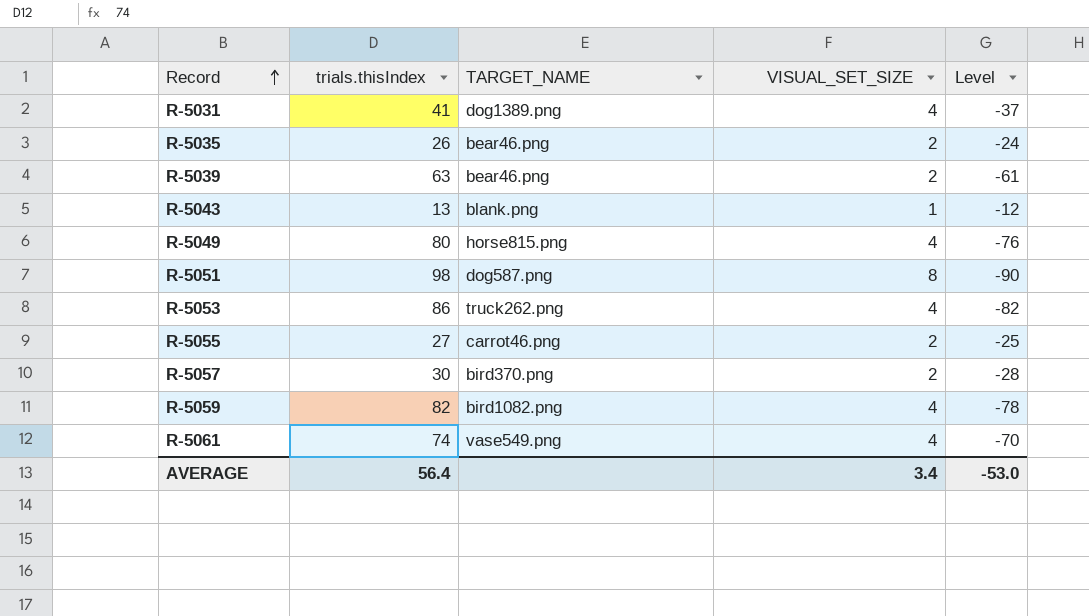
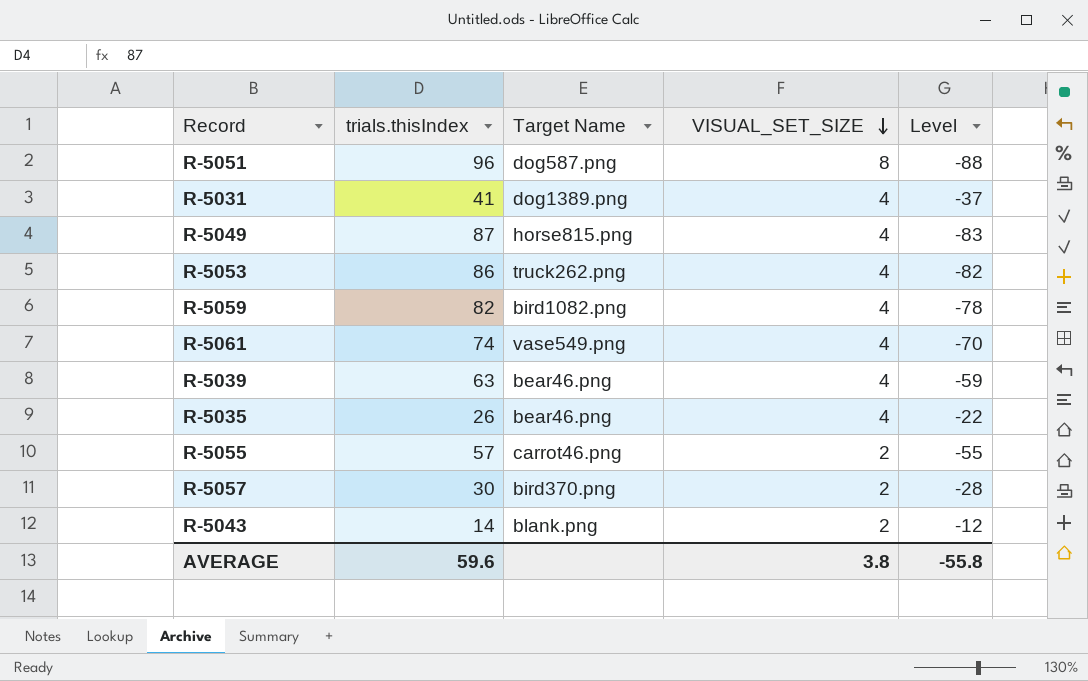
row order: Record ascending -> VISUAL_SET_SIZE descending
column name: TARGET_NAME -> Target Name
R-5051 | trials.thisIndex: 98 -> 96
R-5051 | Level: -90 -> -88
R-5049 | trials.thisIndex: 80 -> 87
R-5049 | Level: -76 -> -83
R-5039 | VISUAL_SET_SIZE: 2 -> 4
R-5039 | Level: -61 -> -59
R-5035 | VISUAL_SET_SIZE: 2 -> 4
R-5035 | Level: -24 -> -22
R-5055 | trials.thisIndex: 27 -> 57
R-5055 | Level: -25 -> -55
R-5043 | trials.thisIndex: 13 -> 14
R-5043 | VISUAL_SET_SIZE: 1 -> 2
AVERAGE | trials.thisIndex: 56.4 -> 59.6
AVERAGE | VISUAL_SET_SIZE: 3.4 -> 3.8
AVERAGE | Level: -53.0 -> -55.8

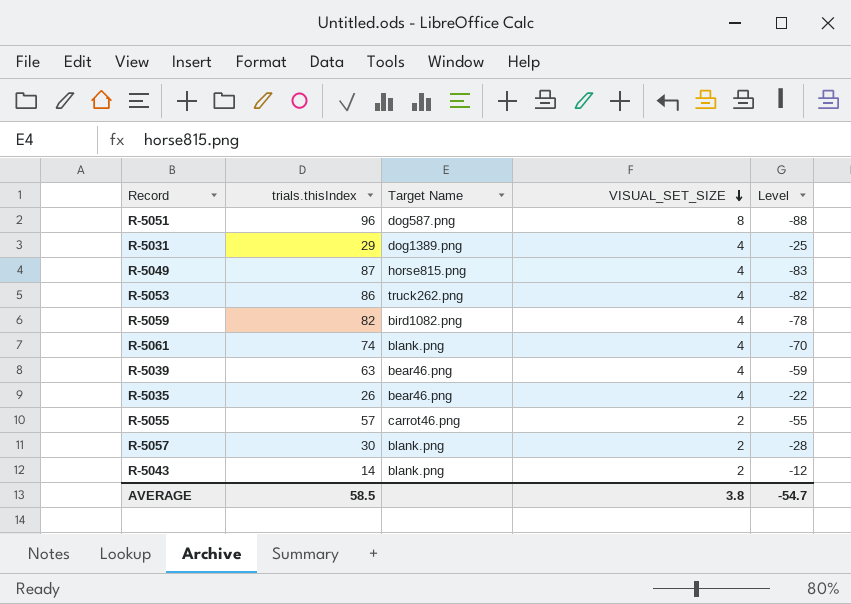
R-5031 | trials.thisIndex: 41 -> 29
R-5031 | Level: -37 -> -25
R-5061 | Target Name: vase549.png -> blank.png
R-5057 | Target Name: bird370.png -> blank.png
AVERAGE | trials.thisIndex: 59.6 -> 58.5
AVERAGE | Level: -55.8 -> -54.7

